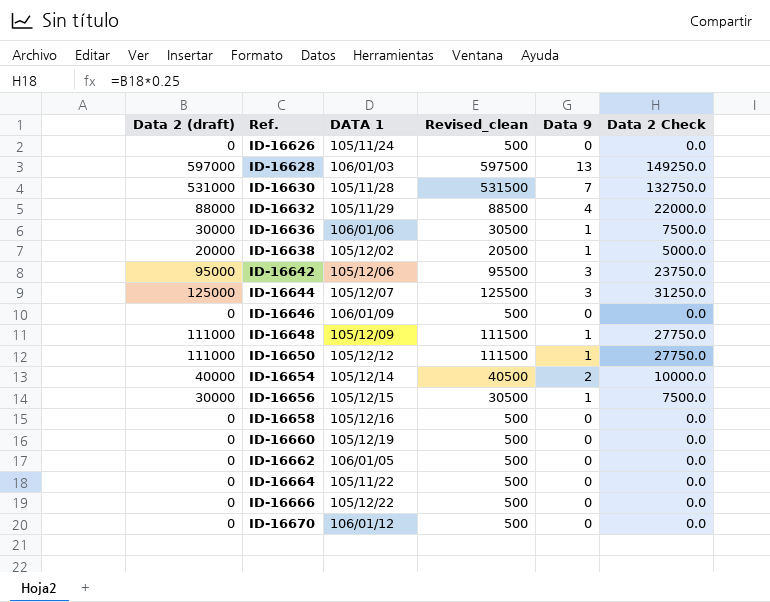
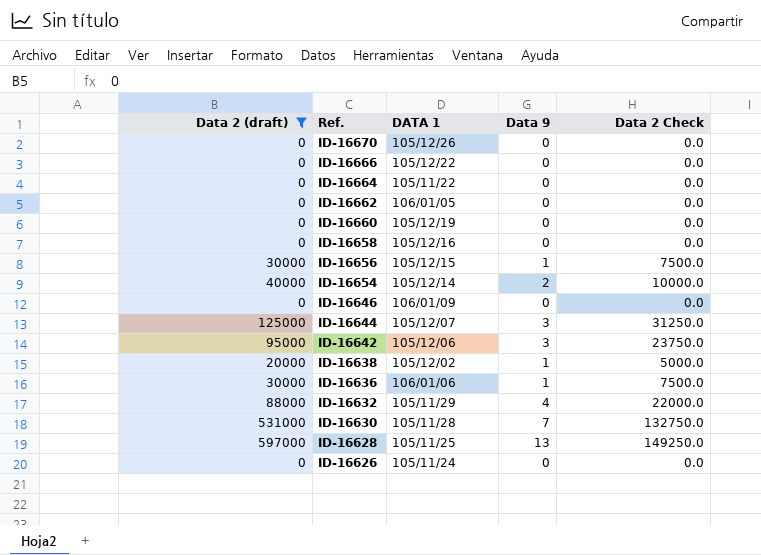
filter: none -> Data 2 (draft) != 111000
row order: Ref. ascending -> Ref. descending
column Revised_clean | formula: [Data 2 (draft)] + 500 -> none
ID-16670 | DATA 1: 106/01/12 -> 105/12/26
ID-16628 | DATA 1: 106/01/03 -> 105/11/25

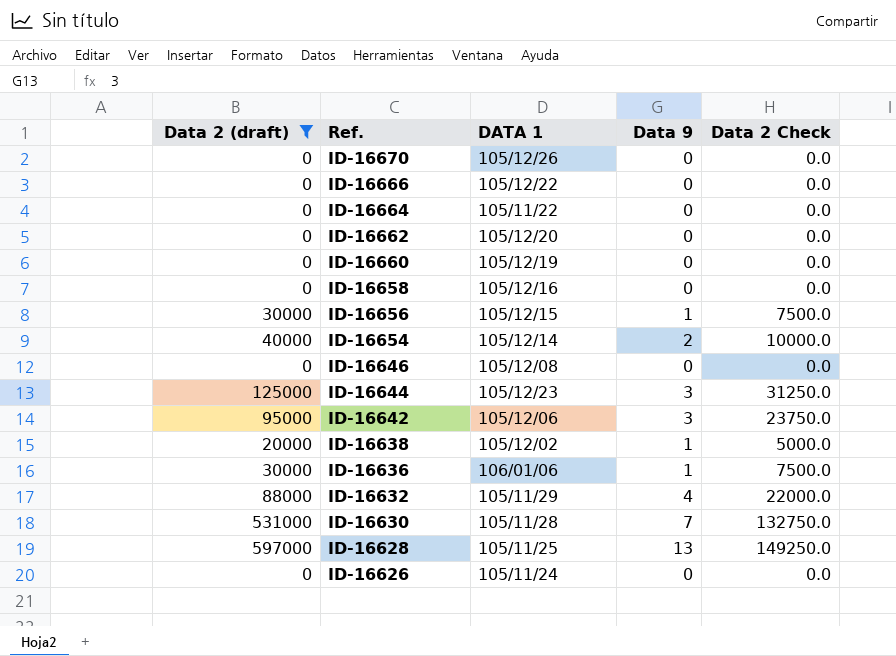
ID-16662 | DATA 1: 106/01/05 -> 105/12/20
ID-16646 | DATA 1: 106/01/09 -> 105/12/08
ID-16644 | DATA 1: 105/12/07 -> 105/12/23

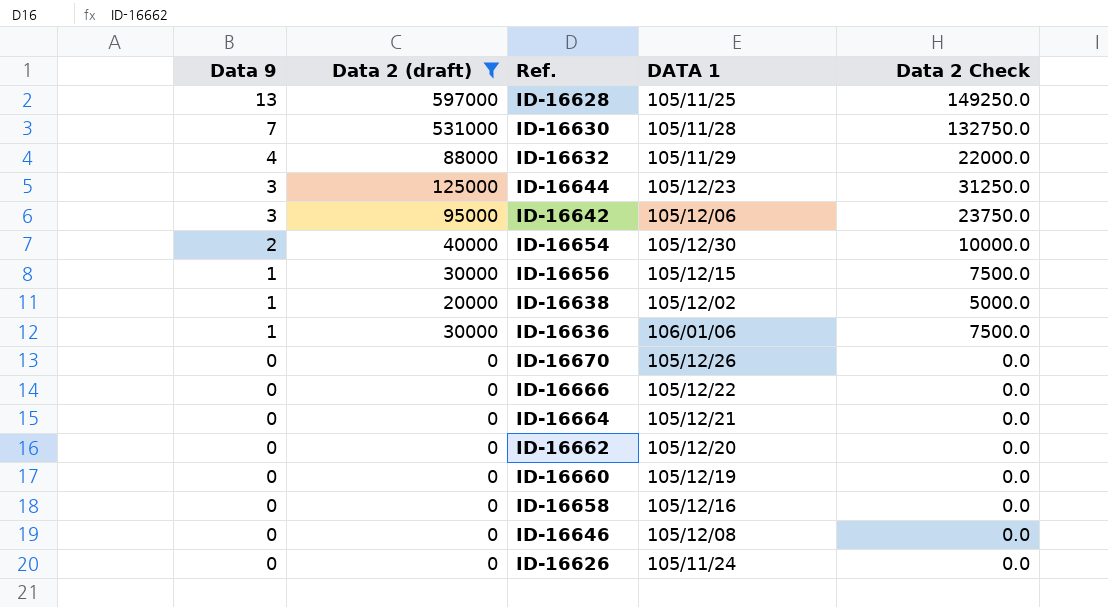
row order: Ref. descending -> Data 9 descending
column Data 9 | position: 4 -> 1
ID-16654 | DATA 1: 105/12/14 -> 105/12/30
ID-16664 | DATA 1: 105/11/22 -> 105/12/21

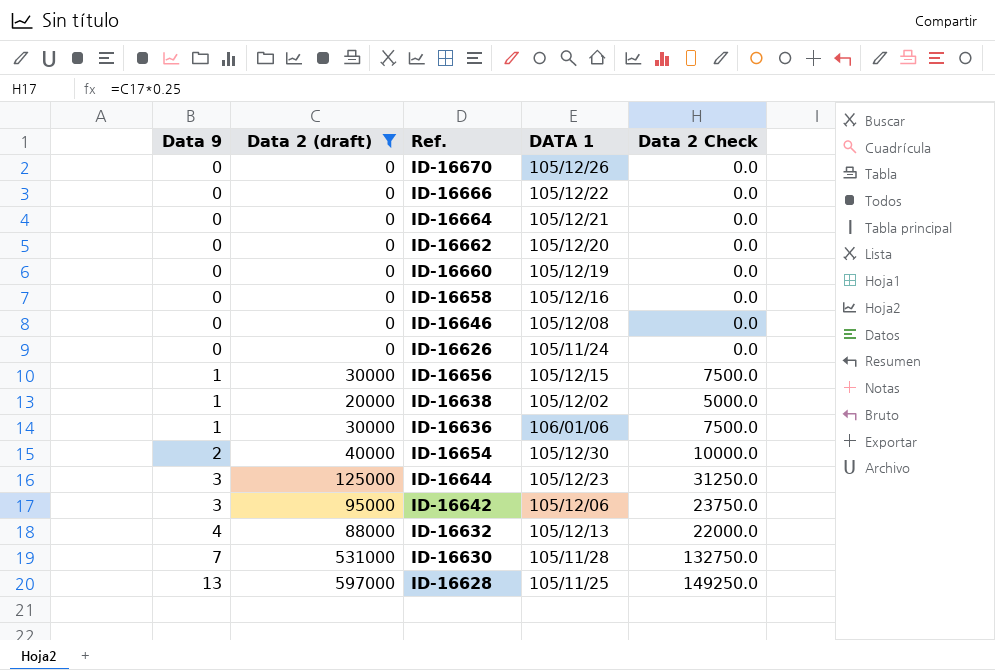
row order: Data 9 descending -> Data 9 ascending
ID-16632 | DATA 1: 105/11/29 -> 105/12/13

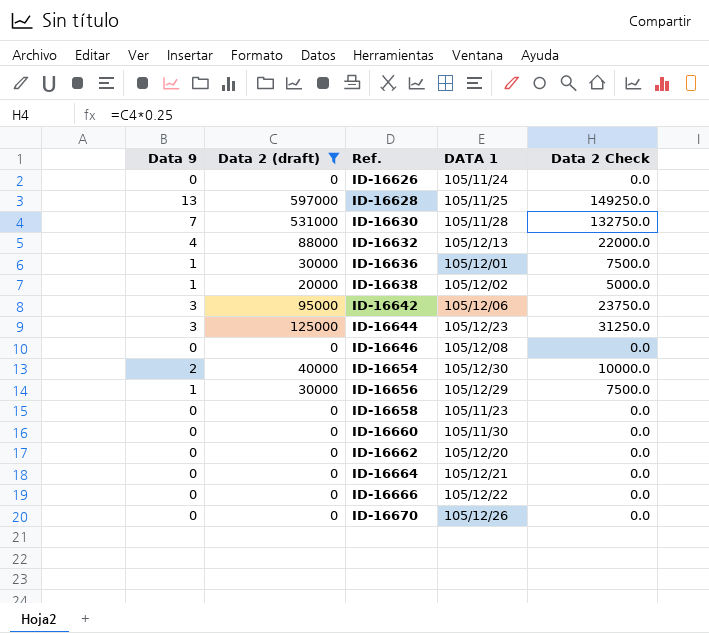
row order: Data 9 ascending -> Ref. ascending
ID-16636 | DATA 1: 106/01/06 -> 105/12/01
ID-16656 | DATA 1: 105/12/15 -> 105/12/29
ID-16658 | DATA 1: 105/12/16 -> 105/11/23
ID-16660 | DATA 1: 105/12/19 -> 105/11/30

